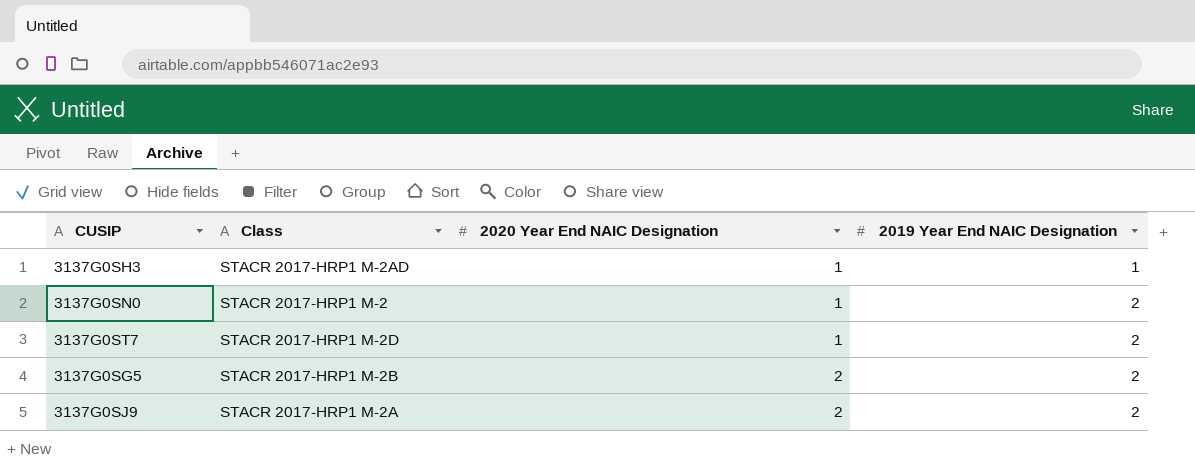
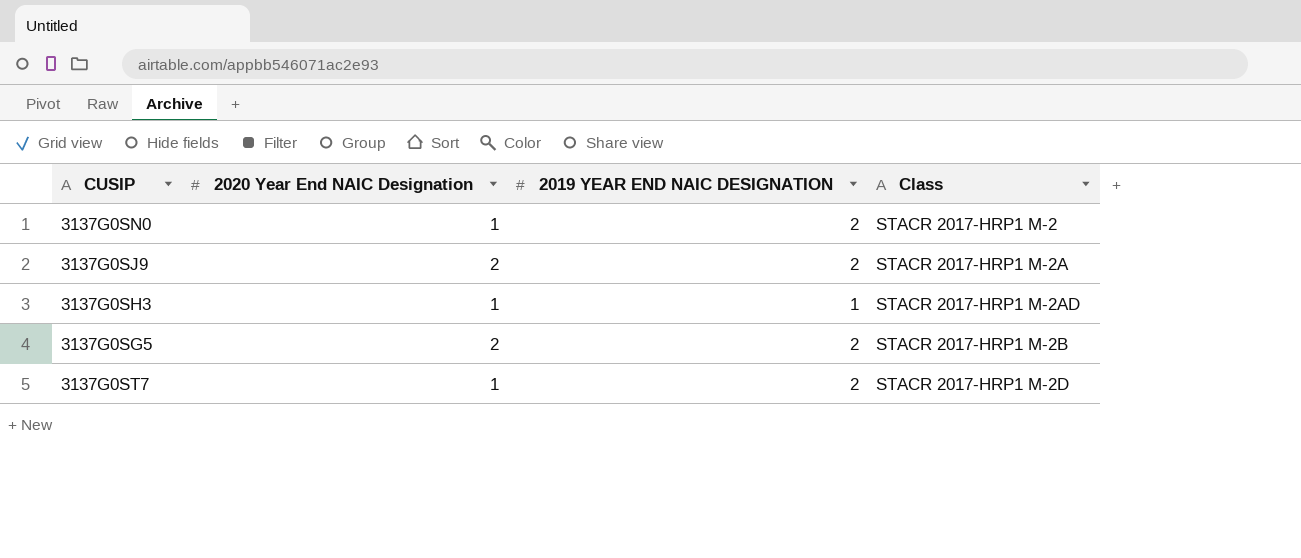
row order: 2020 Year End NAIC Designation ascending -> Class ascending
column name: 2019 Year End NAIC Designation -> 2019 YEAR END NAIC DESIGNATION
column Class | position: 2 -> 4

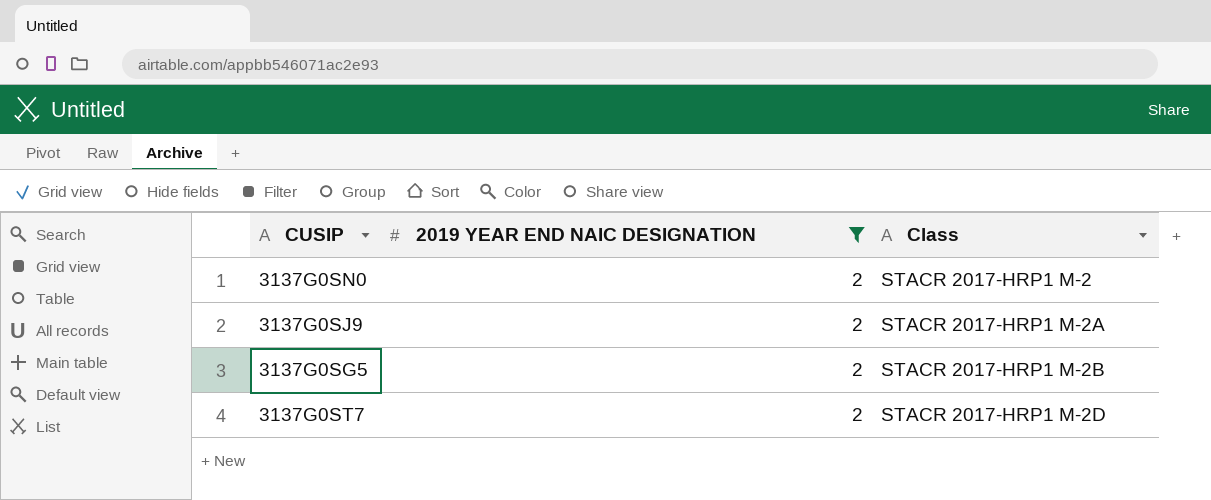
filter: none -> 2019 YEAR END NAIC DESIGNATION = 2
column 2020 Year End NAIC Designation | position: 2 -> none

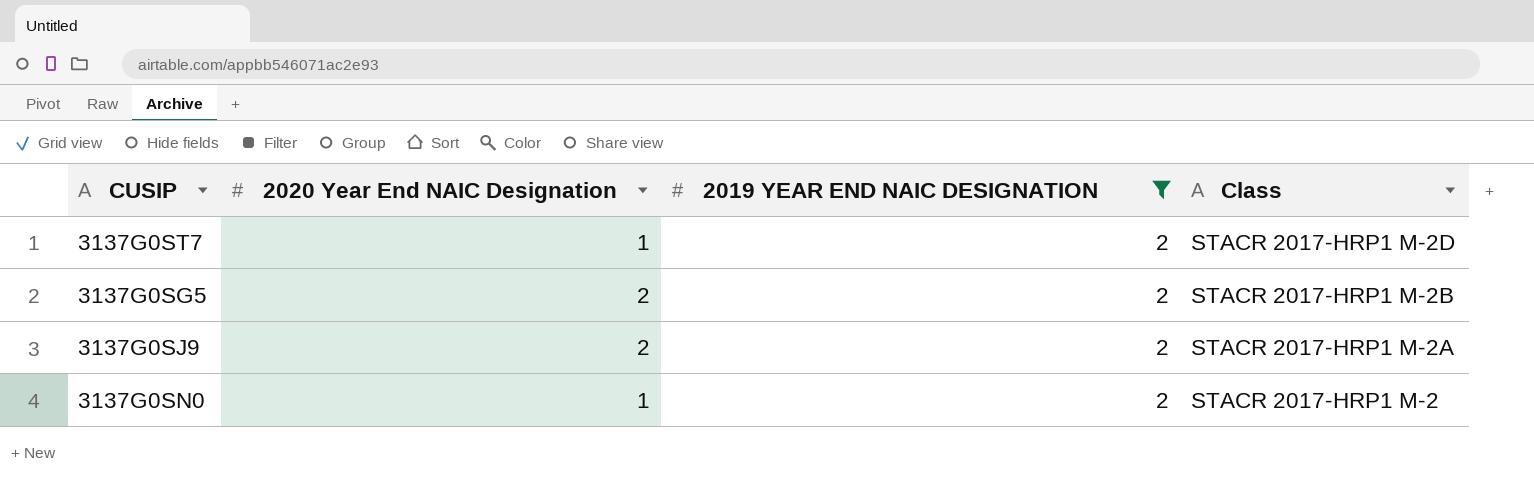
row order: Class ascending -> Class descending
column 2020 Year End NAIC Designation | position: none -> 2

